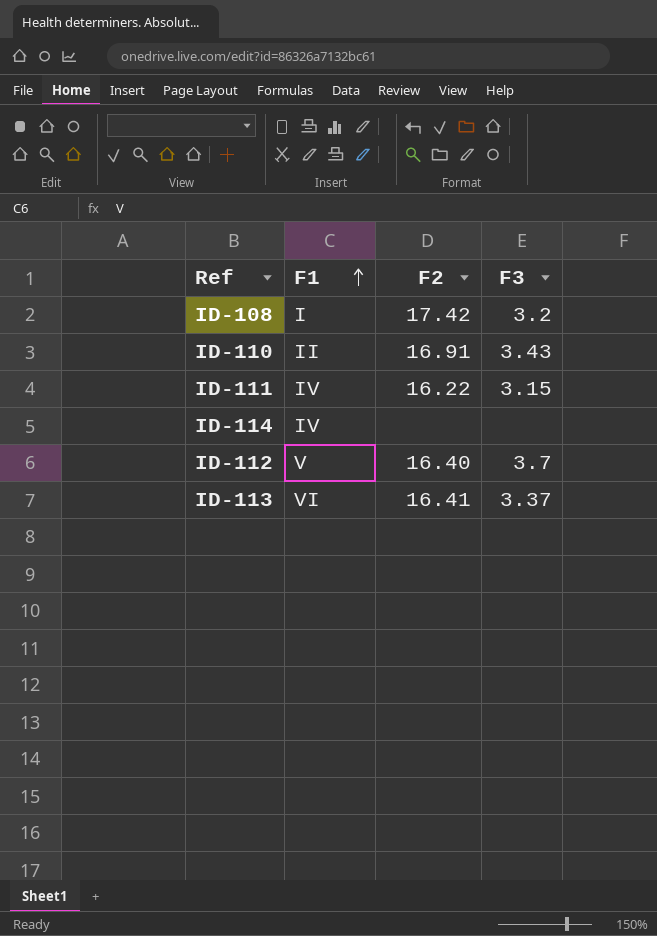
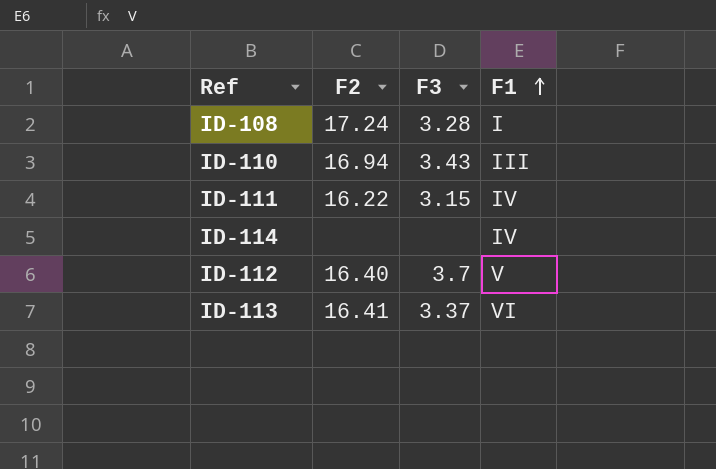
column F1 | position: 2 -> 4
ID-108 | F2: 17.42 -> 17.24
ID-108 | F3: 3.2 -> 3.28
ID-110 | F2: 16.91 -> 16.94
ID-110 | F1: II -> III

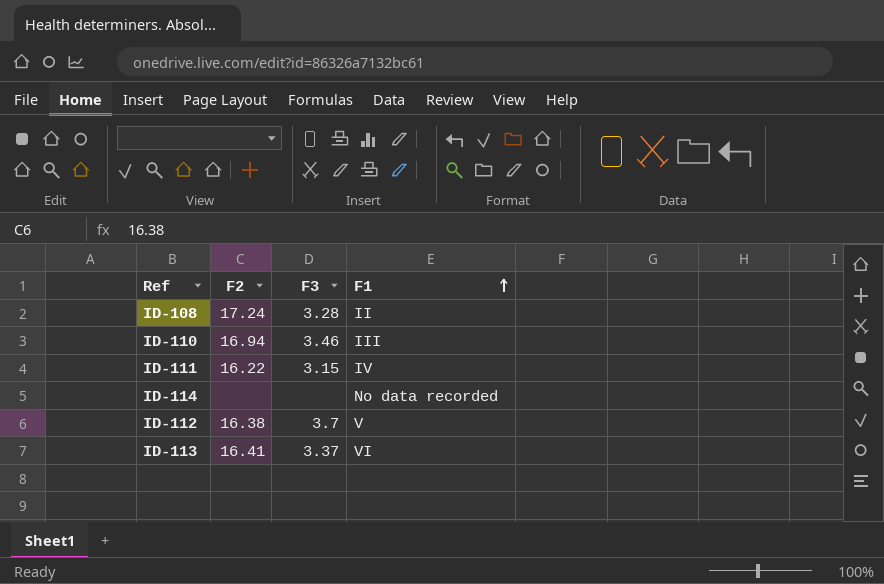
ID-108 | F1: I -> II
ID-110 | F3: 3.43 -> 3.46
ID-114 | F1: IV -> No data recorded
ID-112 | F2: 16.40 -> 16.38

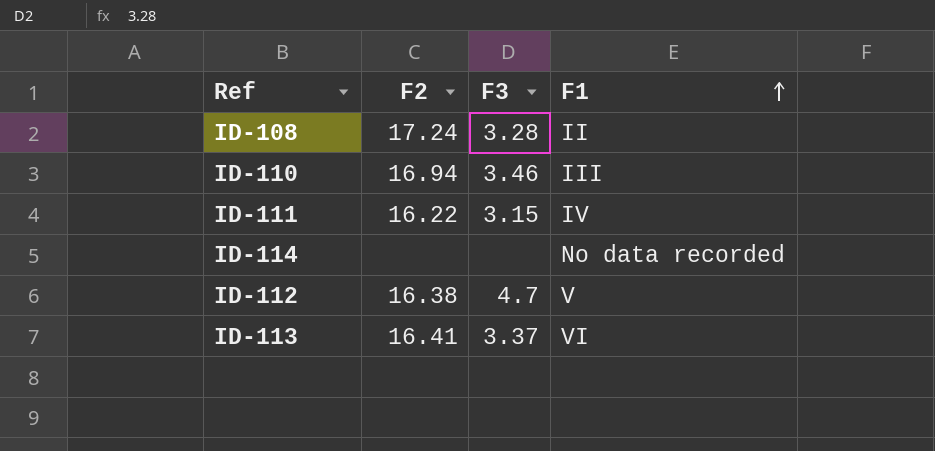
ID-112 | F3: 3.7 -> 4.7

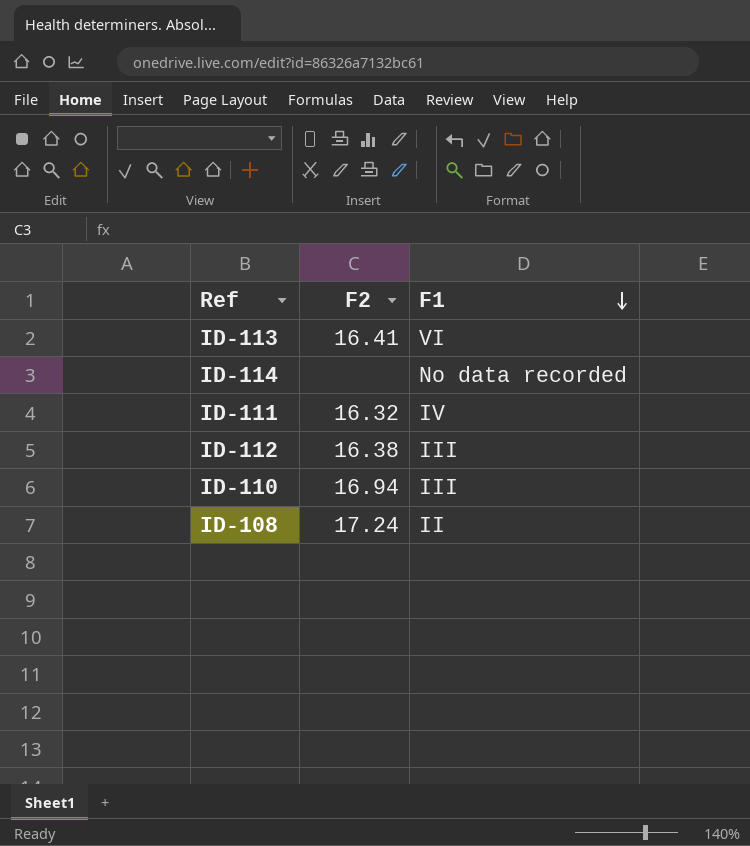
row order: F1 ascending -> F1 descending
column F3 | position: 3 -> none
ID-111 | F2: 16.22 -> 16.32
ID-112 | F1: V -> III

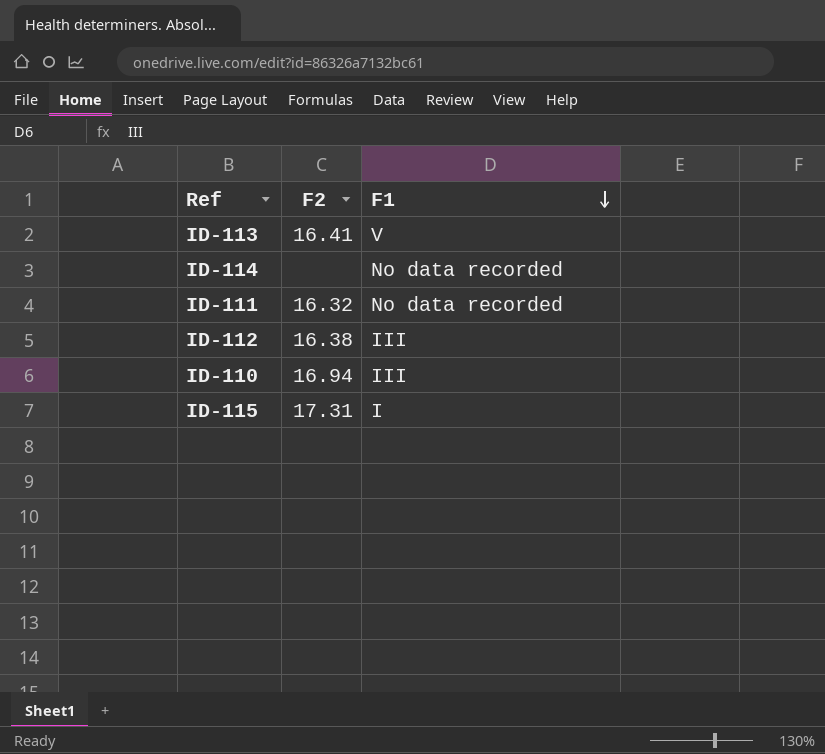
row ID-108: 17.24 | II -> none
ID-113 | F1: VI -> V
ID-111 | F1: IV -> No data recorded
row ID-115: none -> 17.31 | I

